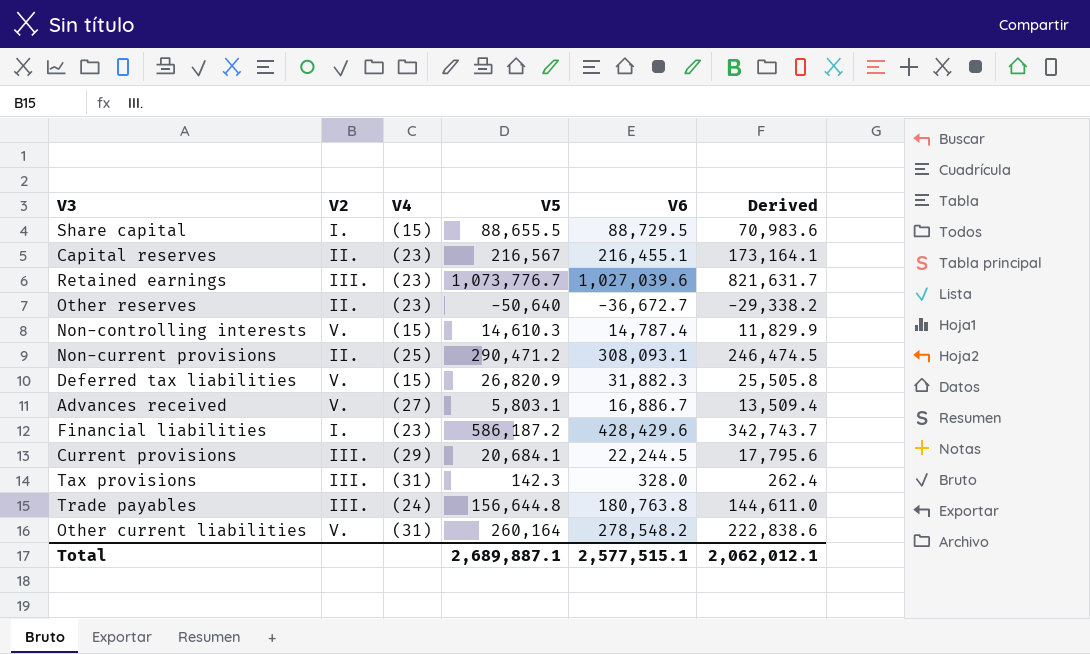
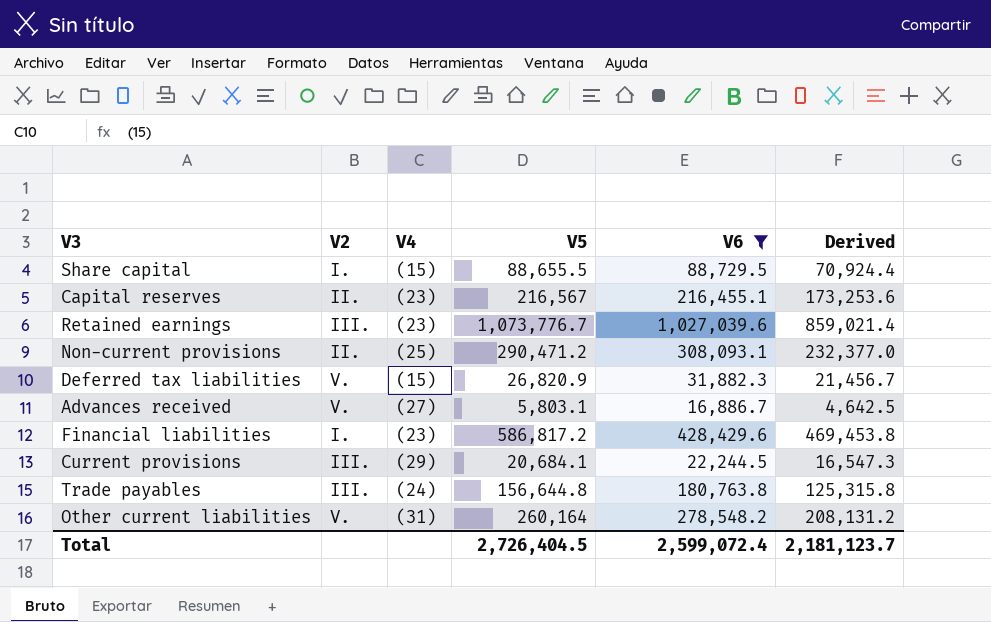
filter: none -> V6 >= 16,886.7
column Derived | formula: [V6] * 0.8 -> [V5] * 0.8
Financial liabilities | V5: 586,187.2 -> 586,817.2
Total | V5: 2,689,887.1 -> 2,726,404.5
Total | V6: 2,577,515.1 -> 2,599,072.4
Total | Derived: 2,062,012.1 -> 2,181,123.7

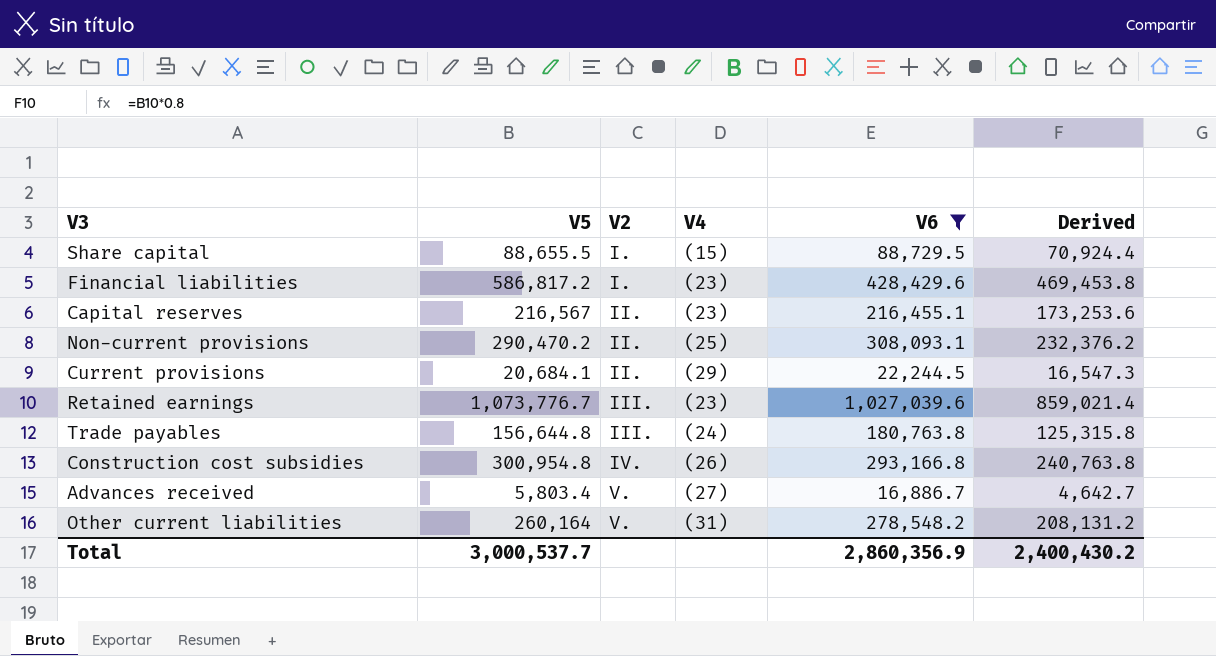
row order: none -> V2 ascending
column V5 | position: 4 -> 2
row Deferred tax liabilities: V. | (15) | 26,820.9 | 31,882.3 | 21,456.7 -> none
Non-current provisions | V5: 290,471.2 -> 290,470.2
Non-current provisions | Derived: 232,377.0 -> 232,376.2
Current provisions | V2: III. -> II.
row Construction cost subsidies: none -> 300,954.8 | IV. | (26) | 293,166.8 | 240,763.8
Advances received | V5: 5,803.1 -> 5,803.4
Advances received | Derived: 4,642.5 -> 4,642.7
Total | V5: 2,726,404.5 -> 3,000,537.7
Total | V6: 2,599,072.4 -> 2,860,356.9
Total | Derived: 2,181,123.7 -> 2,400,430.2

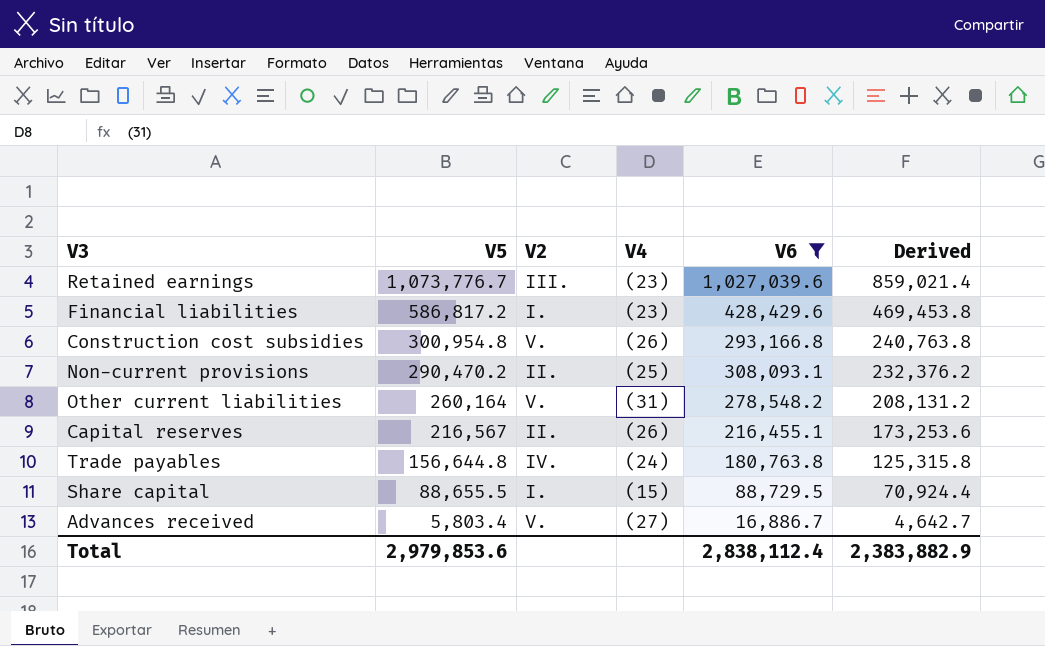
row order: V2 ascending -> V5 descending
row Current provisions: 20,684.1 | II. | (29) | 22,244.5 | 16,547.3 -> none
Construction cost subsidies | V2: IV. -> V.
Capital reserves | V4: (23) -> (26)
Trade payables | V2: III. -> IV.
Total | V5: 3,000,537.7 -> 2,979,853.6
Total | V6: 2,860,356.9 -> 2,838,112.4
Total | Derived: 2,400,430.2 -> 2,383,882.9

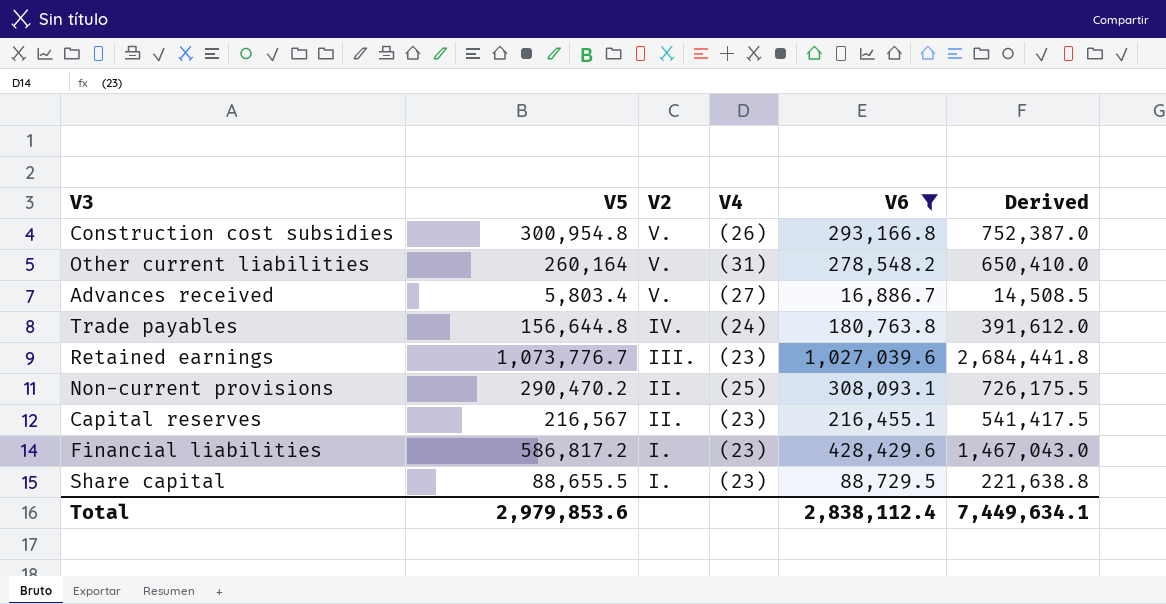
row order: V5 descending -> V2 descending
column Derived | formula: [V5] * 0.8 -> [V5] * 2.5
Capital reserves | V4: (26) -> (23)
Share capital | V4: (15) -> (23)
Total | Derived: 2,383,882.9 -> 7,449,634.1

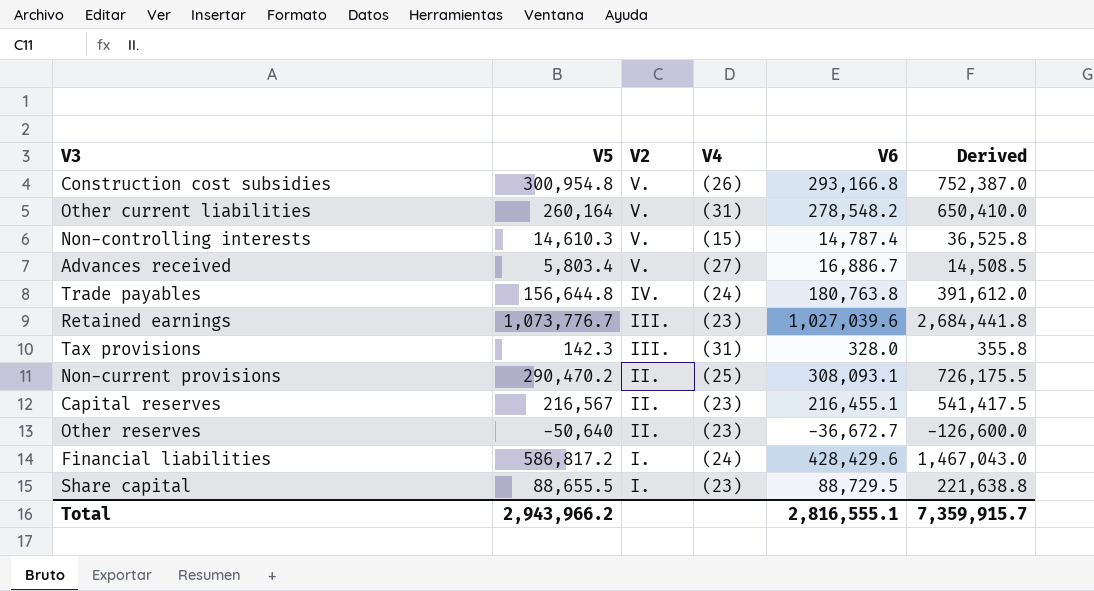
filter: V6 >= 16,886.7 -> none
Financial liabilities | V4: (23) -> (24)
Total | V5: 2,979,853.6 -> 2,943,966.2
Total | V6: 2,838,112.4 -> 2,816,555.1
Total | Derived: 7,449,634.1 -> 7,359,915.7

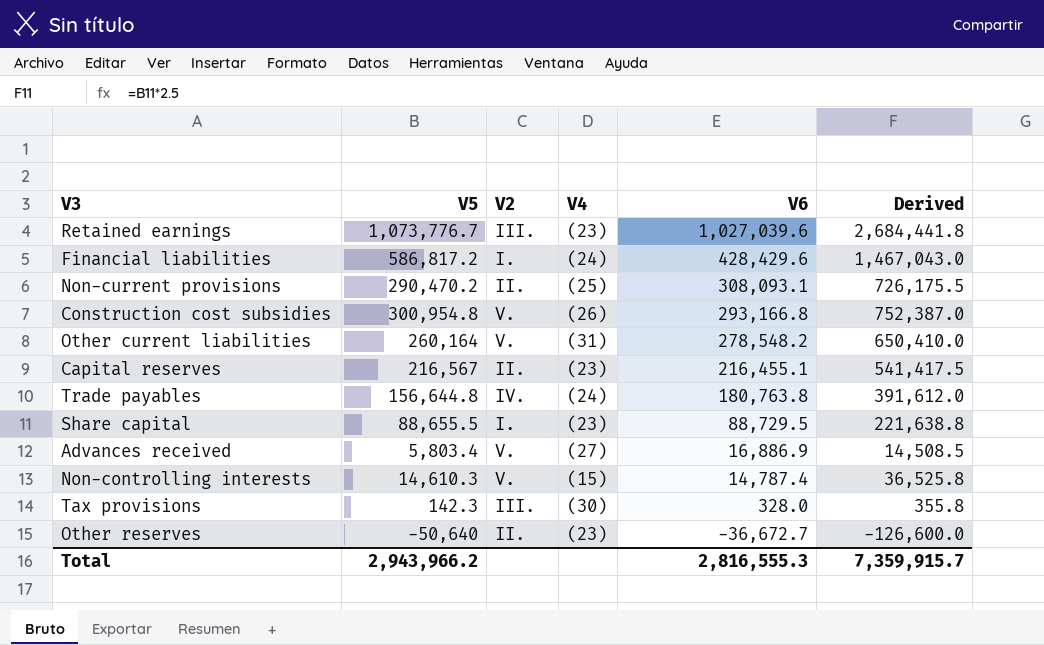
row order: V2 descending -> V6 descending
Advances received | V6: 16,886.7 -> 16,886.9
Tax provisions | V4: (31) -> (30)
Total | V6: 2,816,555.1 -> 2,816,555.3

